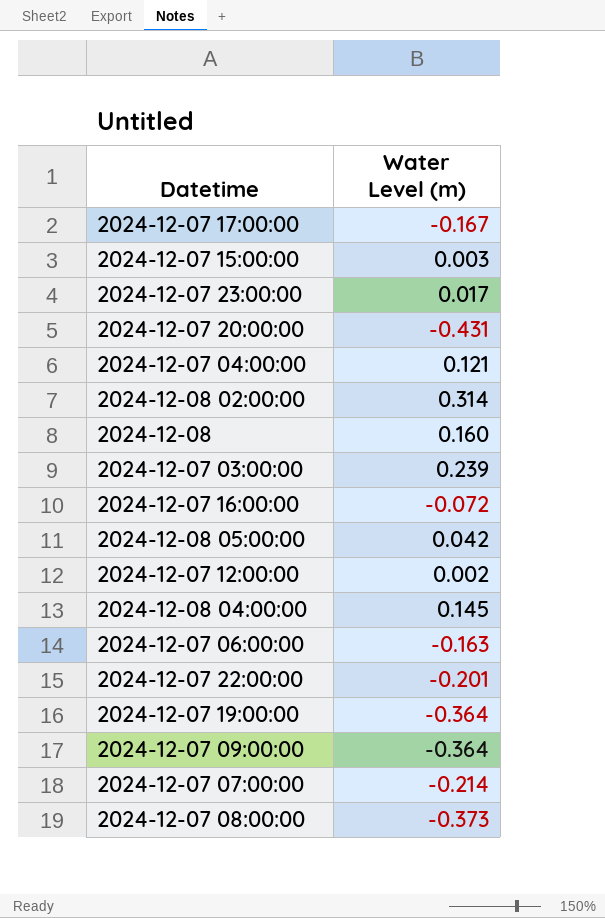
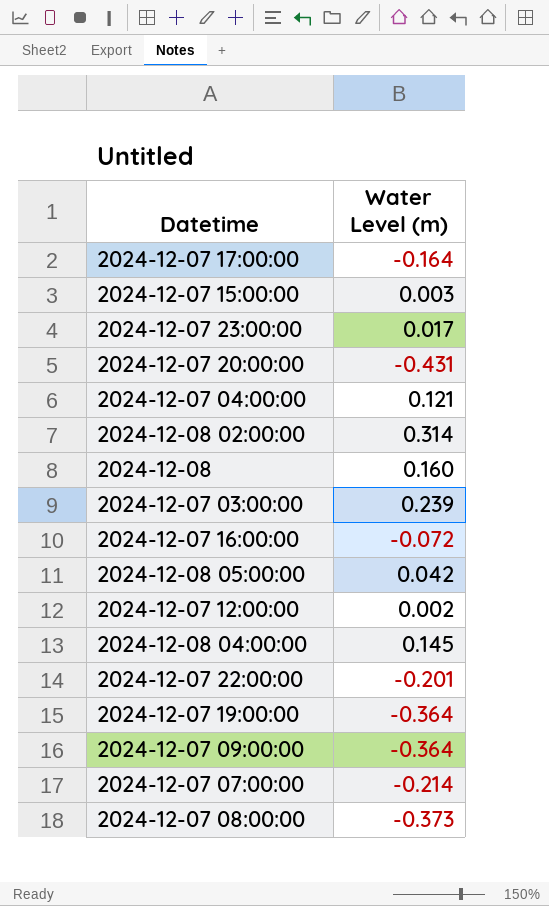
row 2024-12-07 06:00:00: -0.163 -> none
2024-12-07 17:00:00 | Water Level (m): -0.167 -> -0.164

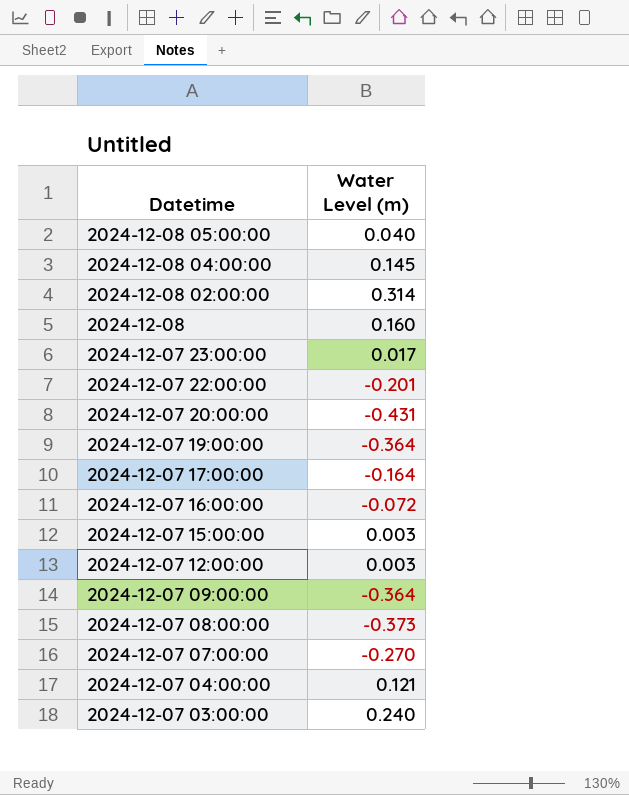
row order: none -> Datetime descending
2024-12-08 05:00:00 | Water Level (m): 0.042 -> 0.040
2024-12-07 12:00:00 | Water Level (m): 0.002 -> 0.003
2024-12-07 07:00:00 | Water Level (m): -0.214 -> -0.270
2024-12-07 03:00:00 | Water Level (m): 0.239 -> 0.240

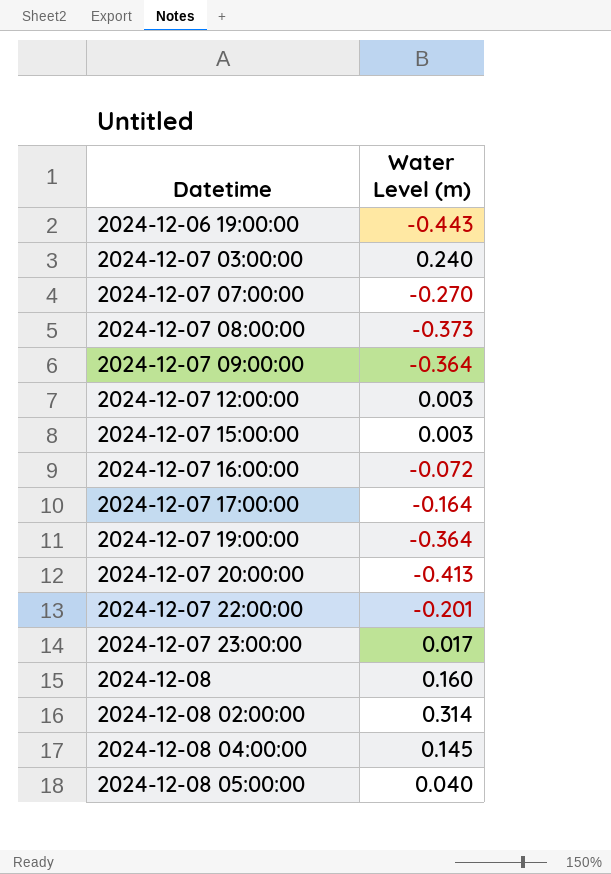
row order: Datetime descending -> Datetime ascending
row 2024-12-07 04:00:00: 0.121 -> none
row 2024-12-06 19:00:00: none -> -0.443
2024-12-07 20:00:00 | Water Level (m): -0.431 -> -0.413

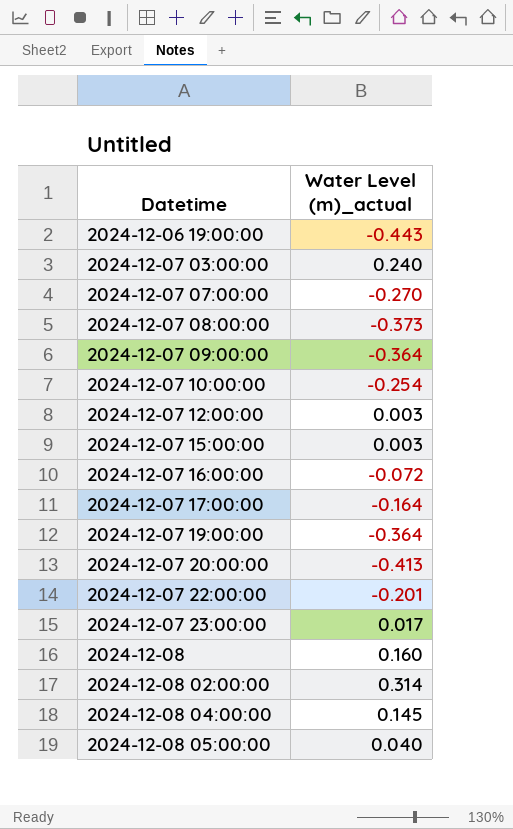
column name: Water Level (m) -> Water Level (m)_actual
row 2024-12-07 10:00:00: none -> -0.254

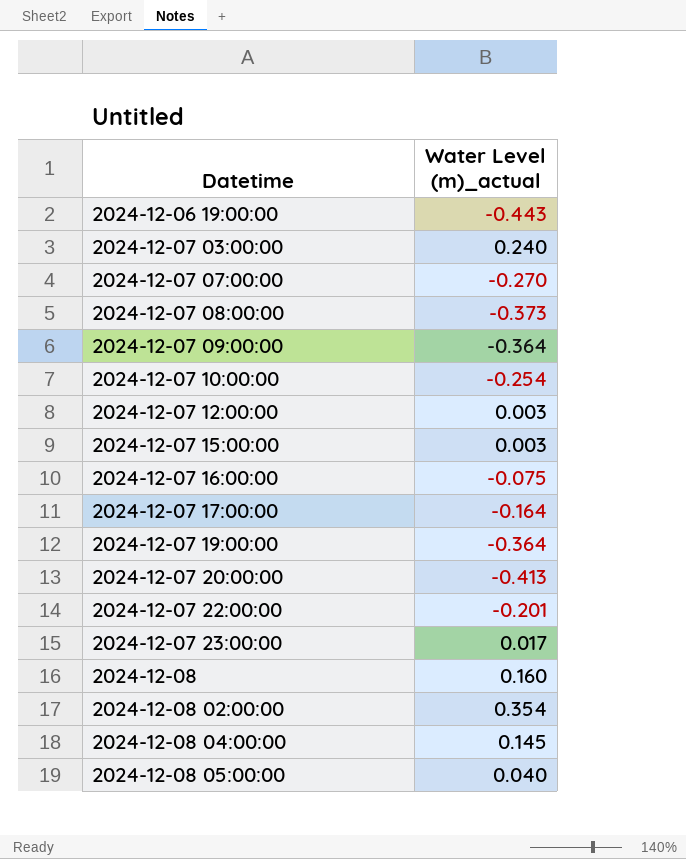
2024-12-07 16:00:00 | Water Level (m)_actual: -0.072 -> -0.075
2024-12-08 02:00:00 | Water Level (m)_actual: 0.314 -> 0.354

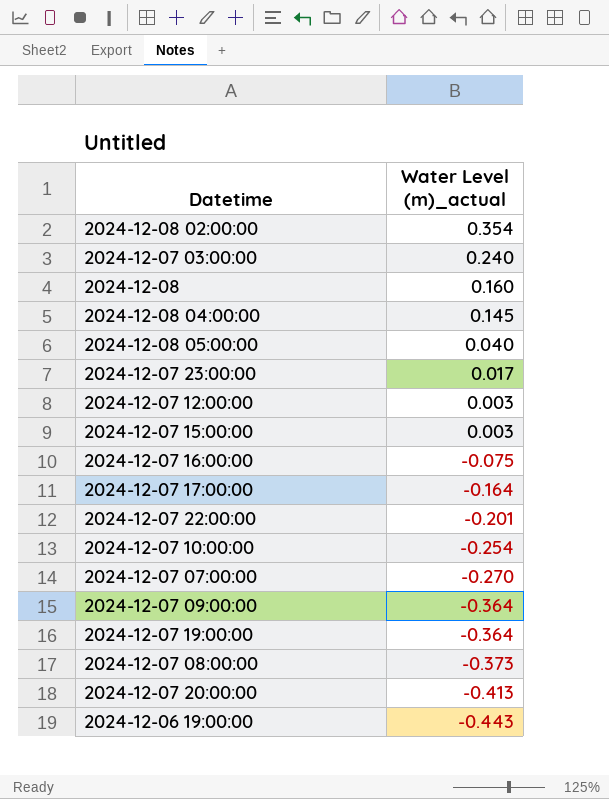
row order: Datetime ascending -> Water Level (m)_actual descending

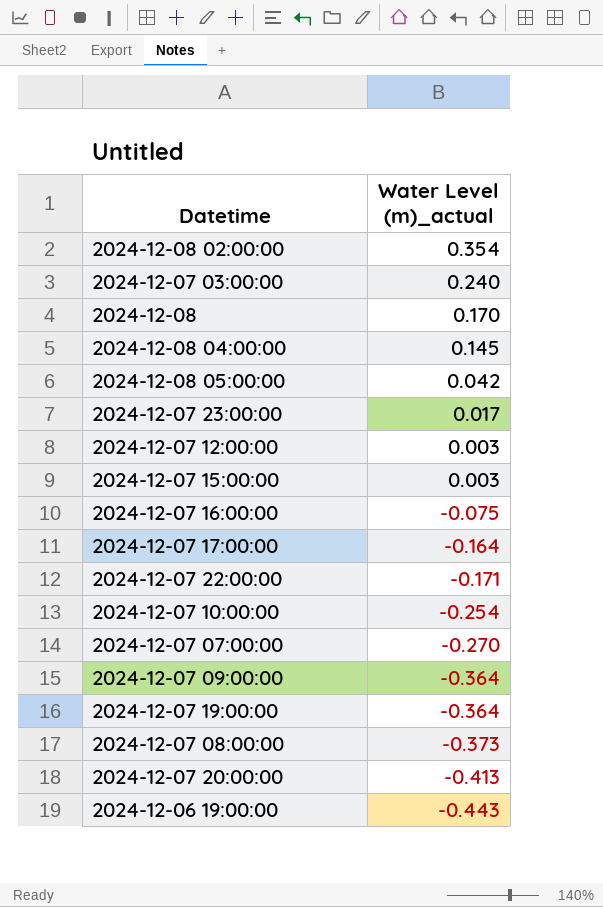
2024-12-08 | Water Level (m)_actual: 0.160 -> 0.170
2024-12-08 05:00:00 | Water Level (m)_actual: 0.040 -> 0.042
2024-12-07 22:00:00 | Water Level (m)_actual: -0.201 -> -0.171

